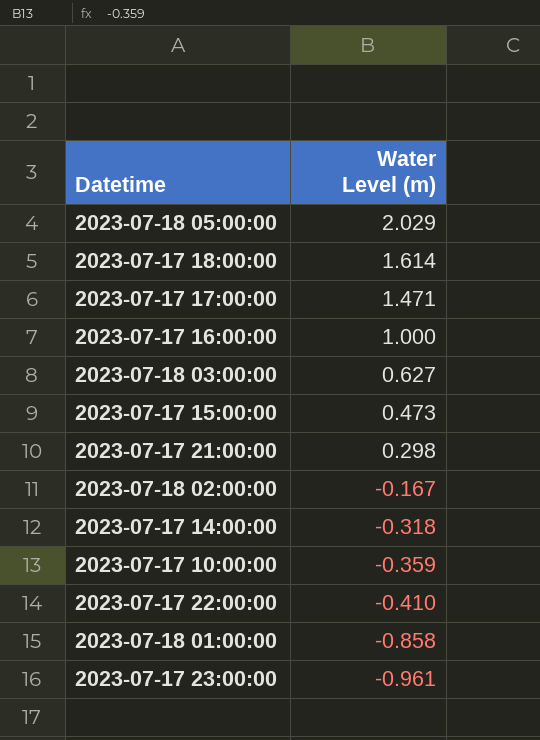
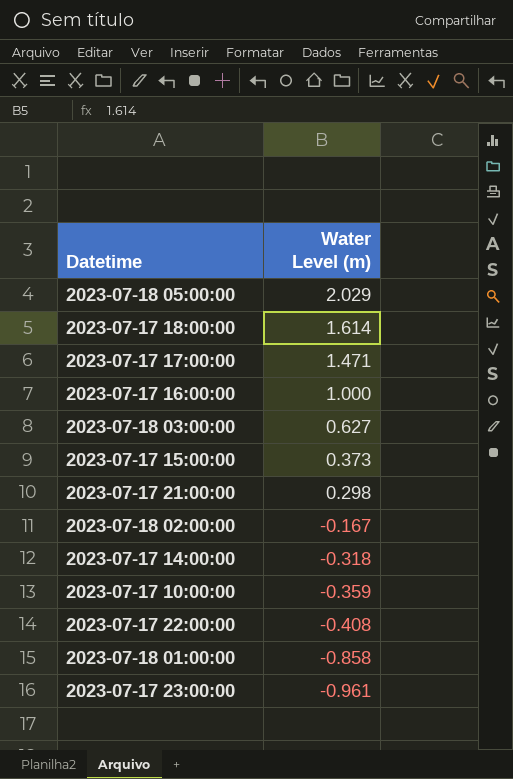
2023-07-17 15:00:00 | Water Level (m): 0.473 -> 0.373
2023-07-17 22:00:00 | Water Level (m): -0.410 -> -0.408

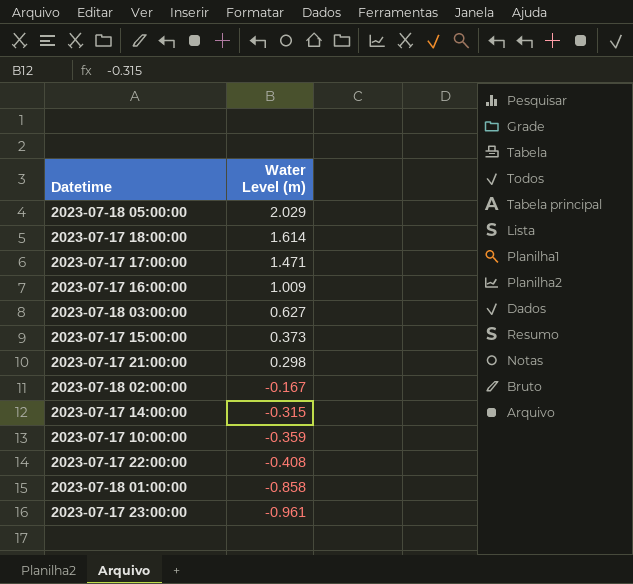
2023-07-17 16:00:00 | Water Level (m): 1.000 -> 1.009
2023-07-17 14:00:00 | Water Level (m): -0.318 -> -0.315

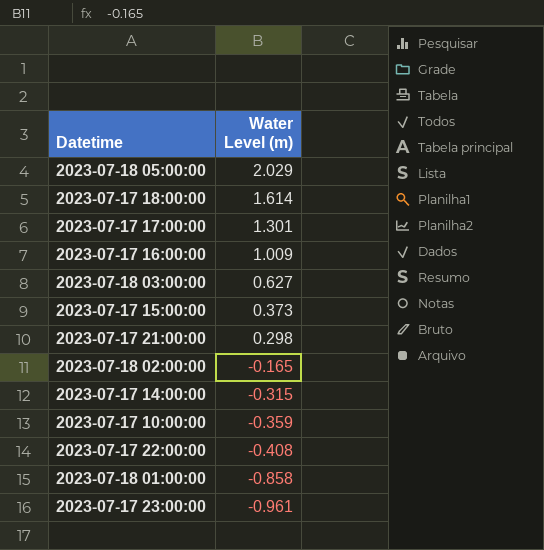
2023-07-17 17:00:00 | Water Level (m): 1.471 -> 1.301
2023-07-18 02:00:00 | Water Level (m): -0.167 -> -0.165

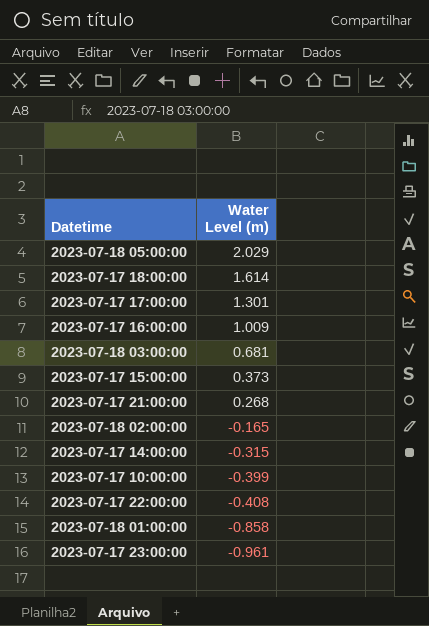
2023-07-18 03:00:00 | Water Level (m): 0.627 -> 0.681
2023-07-17 21:00:00 | Water Level (m): 0.298 -> 0.268
2023-07-17 10:00:00 | Water Level (m): -0.359 -> -0.399

